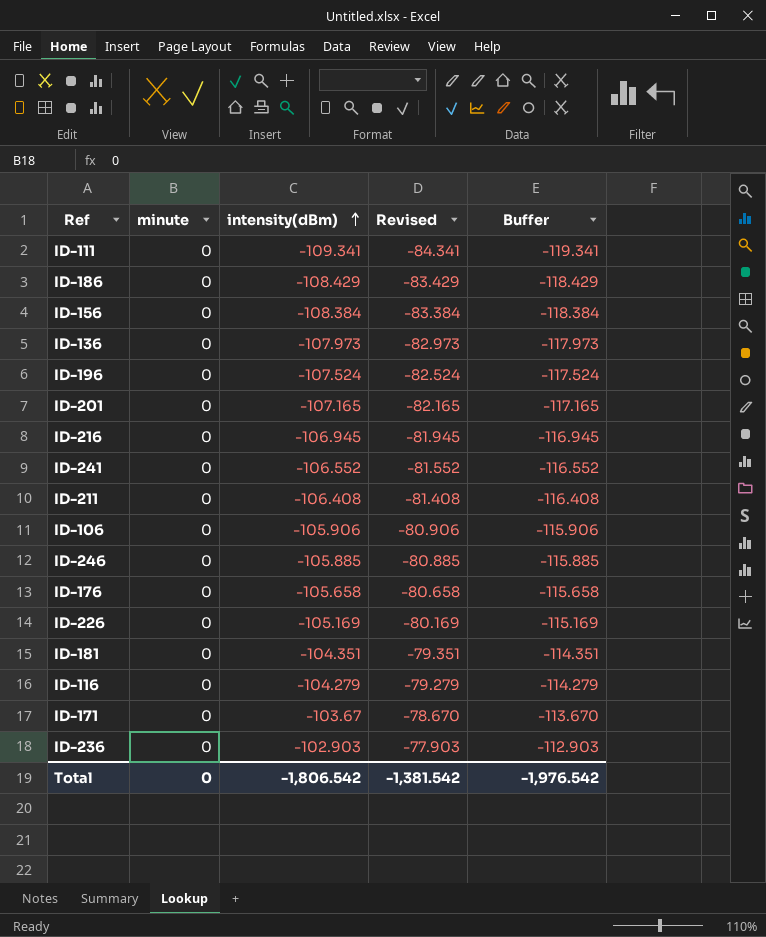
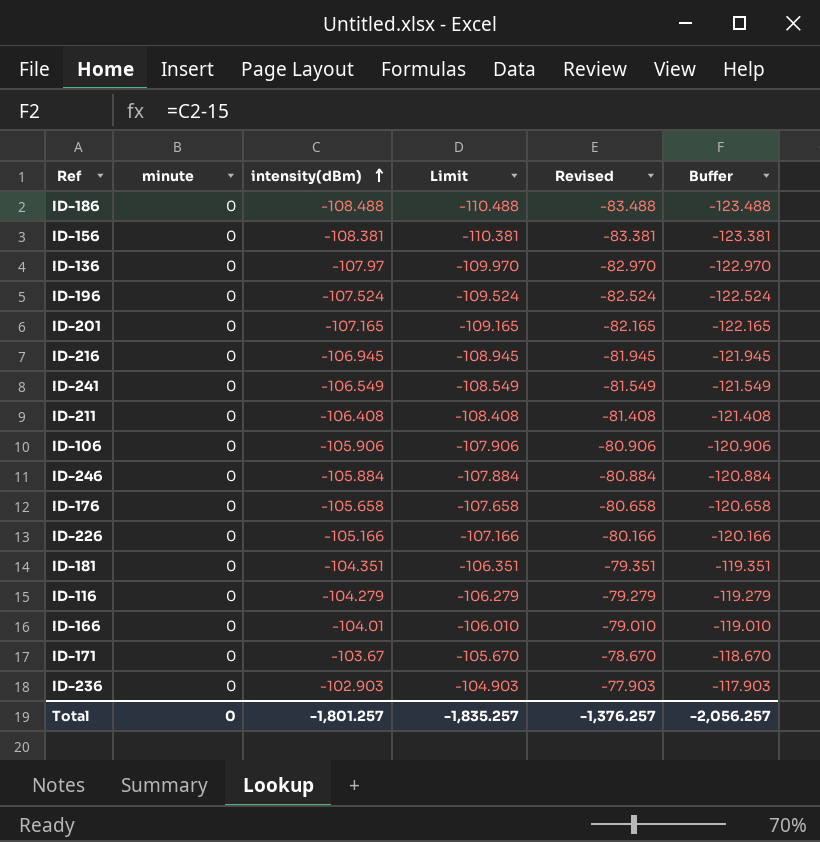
column Limit | formula: none -> [intensity(dBm)] - 2
column Buffer | formula: [intensity(dBm)] - 10 -> [intensity(dBm)] - 15
row ID-111: 0 | -109.341 | -84.341 | -119.341 -> none
ID-186 | intensity(dBm): -108.429 -> -108.488
ID-186 | Revised: -83.429 -> -83.488
ID-156 | intensity(dBm): -108.384 -> -108.381
ID-156 | Revised: -83.384 -> -83.381
ID-136 | intensity(dBm): -107.973 -> -107.97
ID-136 | Revised: -82.973 -> -82.970
ID-241 | intensity(dBm): -106.552 -> -106.549
ID-241 | Revised: -81.552 -> -81.549
ID-246 | intensity(dBm): -105.885 -> -105.884
ID-246 | Revised: -80.885 -> -80.884
ID-226 | intensity(dBm): -105.169 -> -105.166
ID-226 | Revised: -80.169 -> -80.166
row ID-166: none -> 0 | -104.01 | -106.010 | -79.010 | -119.010
Total | intensity(dBm): -1,806.542 -> -1,801.257
Total | Revised: -1,381.542 -> -1,376.257
Total | Buffer: -1,976.542 -> -2,056.257

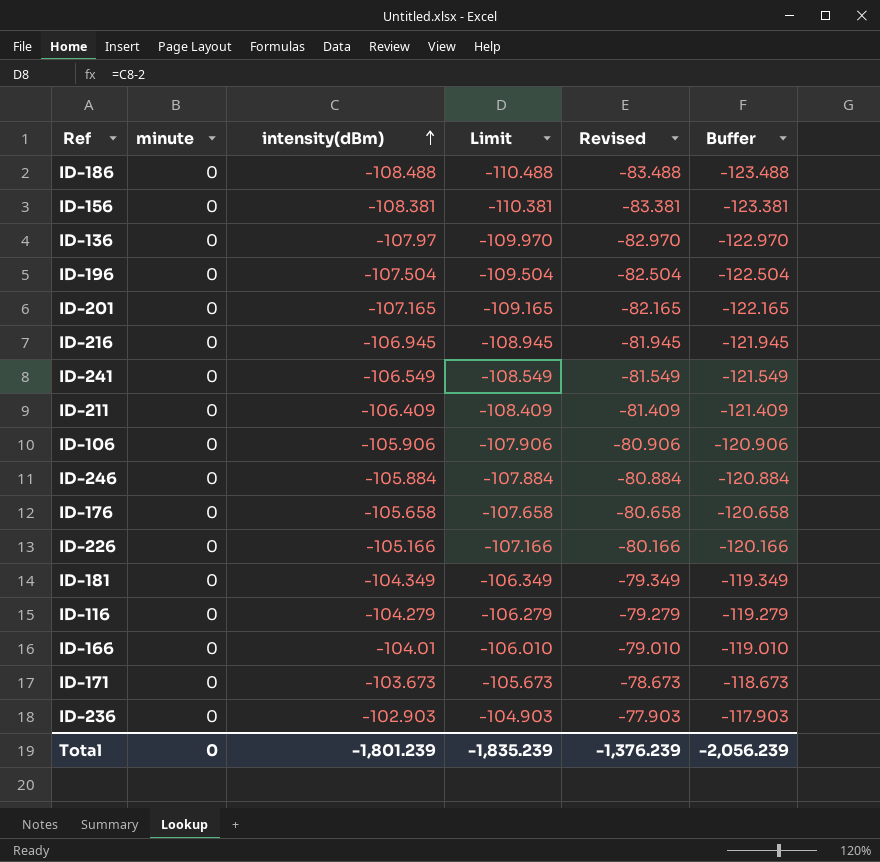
ID-196 | intensity(dBm): -107.524 -> -107.504
ID-196 | Limit: -109.524 -> -109.504
ID-196 | Revised: -82.524 -> -82.504
ID-196 | Buffer: -122.524 -> -122.504
ID-211 | intensity(dBm): -106.408 -> -106.409
ID-211 | Limit: -108.408 -> -108.409
ID-211 | Revised: -81.408 -> -81.409
ID-211 | Buffer: -121.408 -> -121.409
ID-181 | intensity(dBm): -104.351 -> -104.349
ID-181 | Limit: -106.351 -> -106.349
ID-181 | Revised: -79.351 -> -79.349
ID-181 | Buffer: -119.351 -> -119.349
ID-171 | intensity(dBm): -103.67 -> -103.673
ID-171 | Limit: -105.670 -> -105.673
ID-171 | Revised: -78.670 -> -78.673
ID-171 | Buffer: -118.670 -> -118.673
Total | intensity(dBm): -1,801.257 -> -1,801.239
Total | Limit: -1,835.257 -> -1,835.239
Total | Revised: -1,376.257 -> -1,376.239
Total | Buffer: -2,056.257 -> -2,056.239

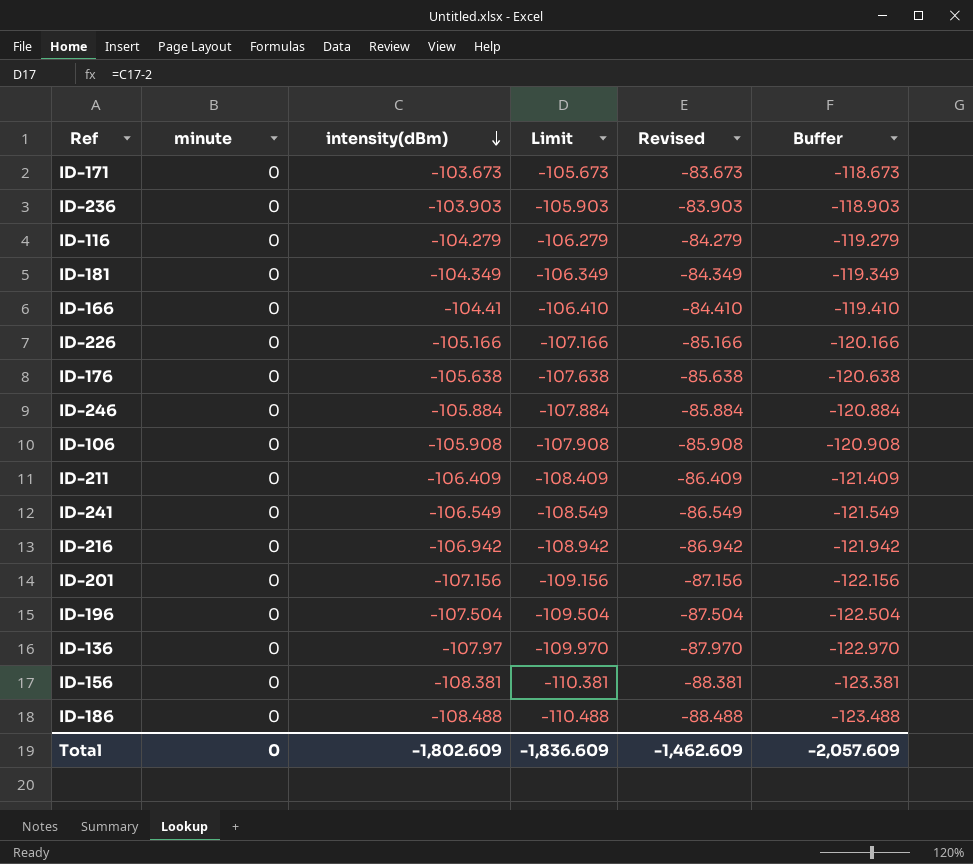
row order: intensity(dBm) ascending -> intensity(dBm) descending
column Revised | formula: [intensity(dBm)] + 25 -> [intensity(dBm)] + 20
ID-236 | intensity(dBm): -102.903 -> -103.903
ID-236 | Limit: -104.903 -> -105.903
ID-236 | Buffer: -117.903 -> -118.903
ID-166 | intensity(dBm): -104.01 -> -104.41
ID-166 | Limit: -106.010 -> -106.410
ID-166 | Buffer: -119.010 -> -119.410
ID-176 | intensity(dBm): -105.658 -> -105.638
ID-176 | Limit: -107.658 -> -107.638
ID-176 | Buffer: -120.658 -> -120.638
ID-106 | intensity(dBm): -105.906 -> -105.908
ID-106 | Limit: -107.906 -> -107.908
ID-106 | Buffer: -120.906 -> -120.908
ID-216 | intensity(dBm): -106.945 -> -106.942
ID-216 | Limit: -108.945 -> -108.942
ID-216 | Buffer: -121.945 -> -121.942
ID-201 | intensity(dBm): -107.165 -> -107.156
ID-201 | Limit: -109.165 -> -109.156
ID-201 | Buffer: -122.165 -> -122.156
Total | intensity(dBm): -1,801.239 -> -1,802.609
Total | Limit: -1,835.239 -> -1,836.609
Total | Revised: -1,376.239 -> -1,462.609
Total | Buffer: -2,056.239 -> -2,057.609

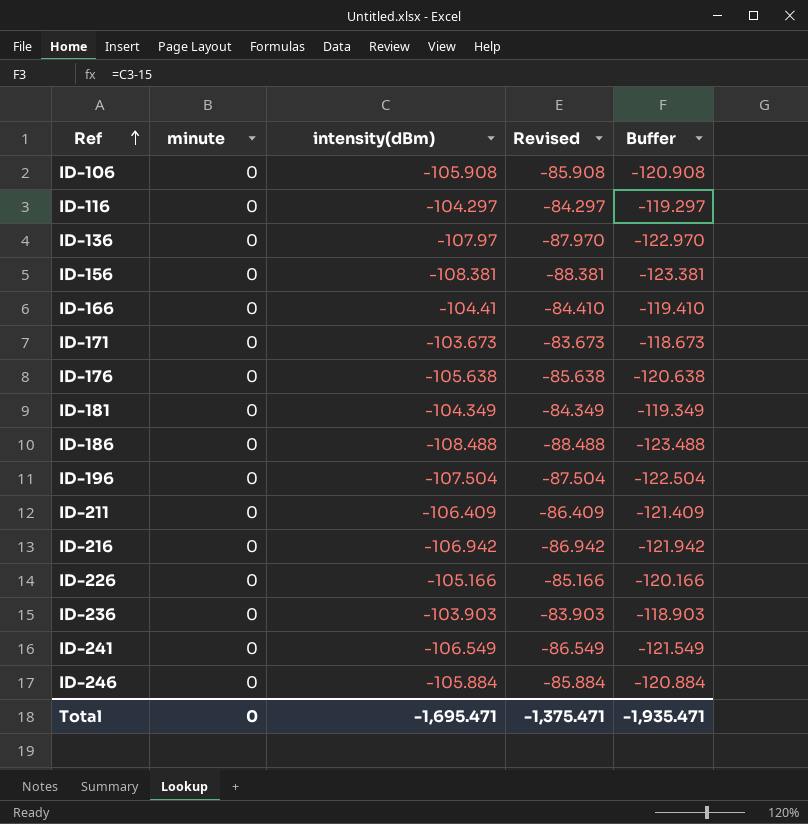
row order: intensity(dBm) descending -> Ref ascending
column Limit | formula: [intensity(dBm)] - 2 -> none
row ID-201: 0 | -107.156 | -109.156 | -87.156 | -122.156 -> none
ID-116 | intensity(dBm): -104.279 -> -104.297
ID-116 | Revised: -84.279 -> -84.297
ID-116 | Buffer: -119.279 -> -119.297
Total | intensity(dBm): -1,802.609 -> -1,695.471
Total | Revised: -1,462.609 -> -1,375.471
Total | Buffer: -2,057.609 -> -1,935.471

